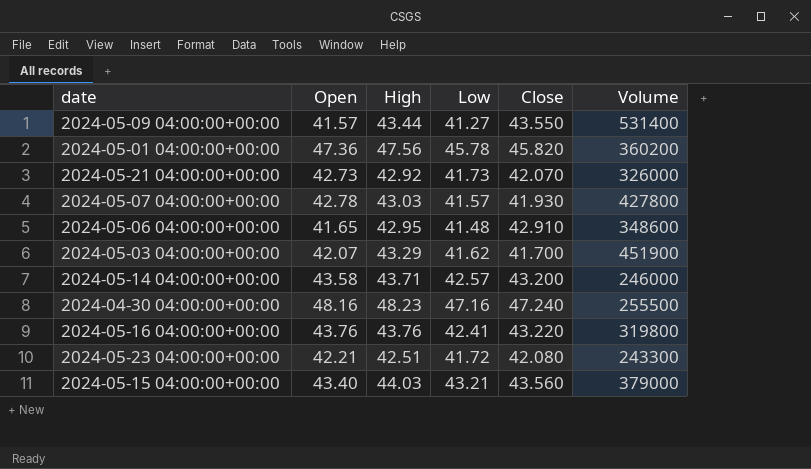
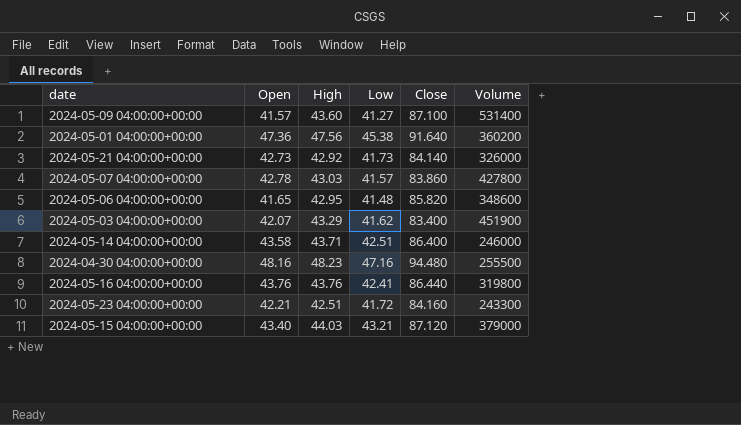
2024-05-09 04:00:00+00:00 | High: 43.44 -> 43.60
2024-05-09 04:00:00+00:00 | Close: 43.550 -> 87.100
2024-05-01 04:00:00+00:00 | Low: 45.78 -> 45.38
2024-05-01 04:00:00+00:00 | Close: 45.820 -> 91.640
2024-05-21 04:00:00+00:00 | Close: 42.070 -> 84.140
2024-05-07 04:00:00+00:00 | Close: 41.930 -> 83.860
2024-05-06 04:00:00+00:00 | Close: 42.910 -> 85.820
2024-05-03 04:00:00+00:00 | Close: 41.700 -> 83.400
2024-05-14 04:00:00+00:00 | Low: 42.57 -> 42.51
2024-05-14 04:00:00+00:00 | Close: 43.200 -> 86.400
2024-04-30 04:00:00+00:00 | Close: 47.240 -> 94.480
2024-05-16 04:00:00+00:00 | Close: 43.220 -> 86.440
2024-05-23 04:00:00+00:00 | Close: 42.080 -> 84.160
2024-05-15 04:00:00+00:00 | Close: 43.560 -> 87.120

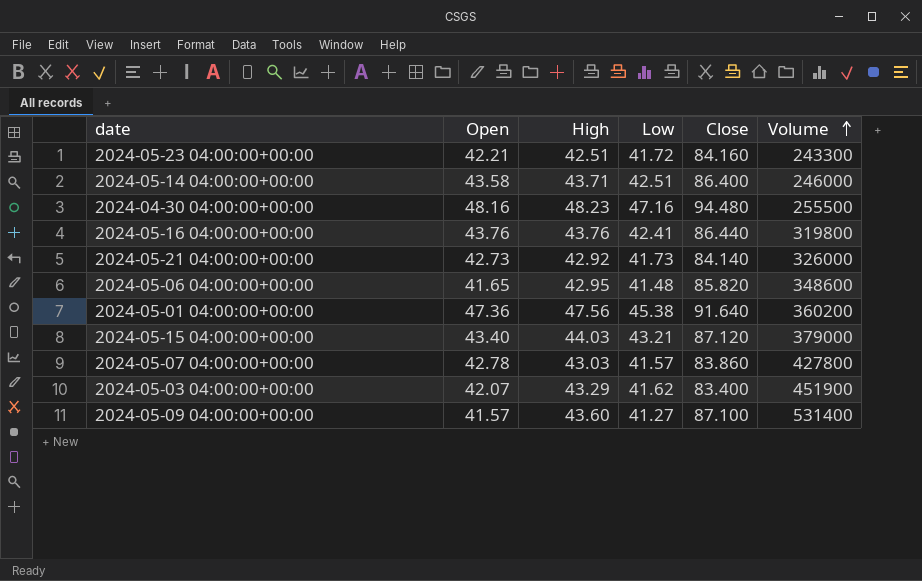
row order: none -> Volume ascending

